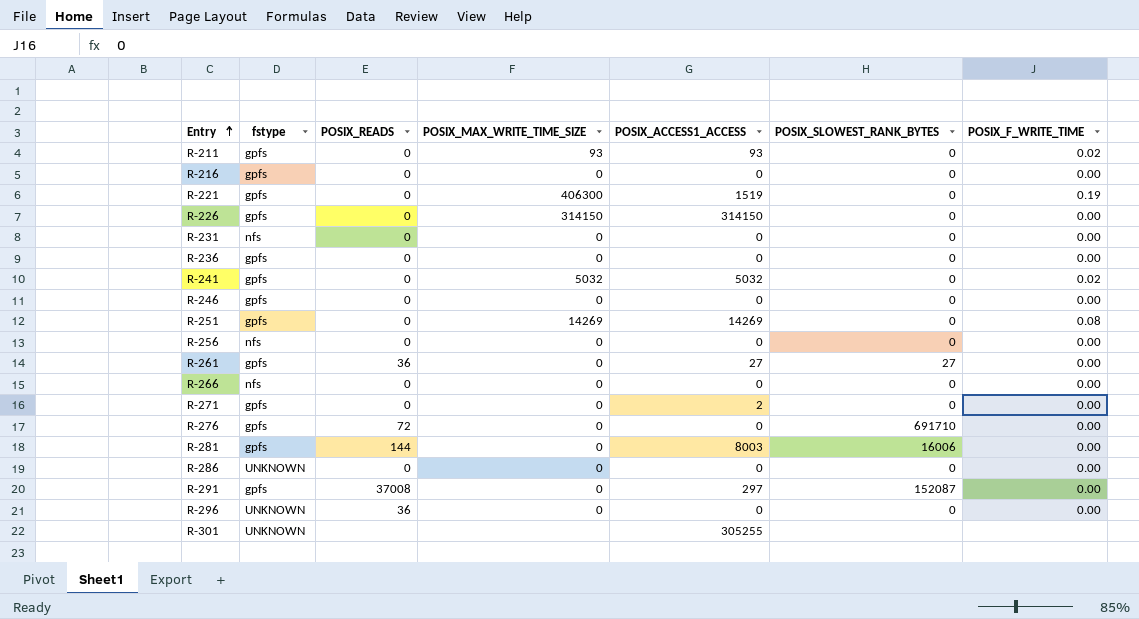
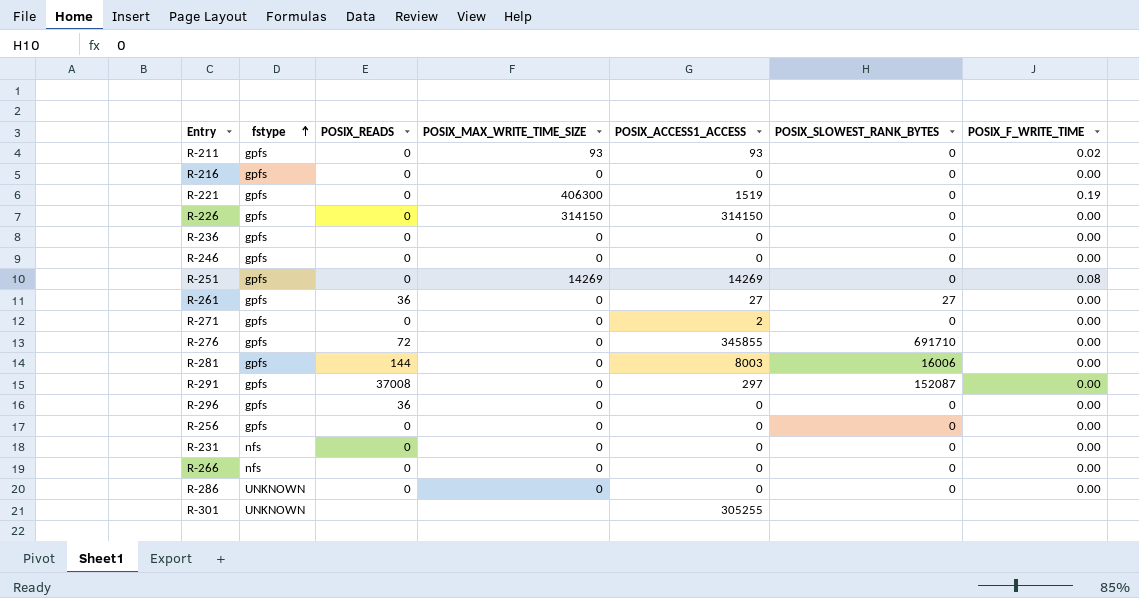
row order: Entry ascending -> fstype ascending
row R-241: gpfs | 0 | 5032 | 5032 | 0 | 0.02 -> none
R-276 | POSIX_ACCESS1_ACCESS: 0 -> 345855
R-296 | fstype: UNKNOWN -> gpfs
R-256 | fstype: nfs -> gpfs

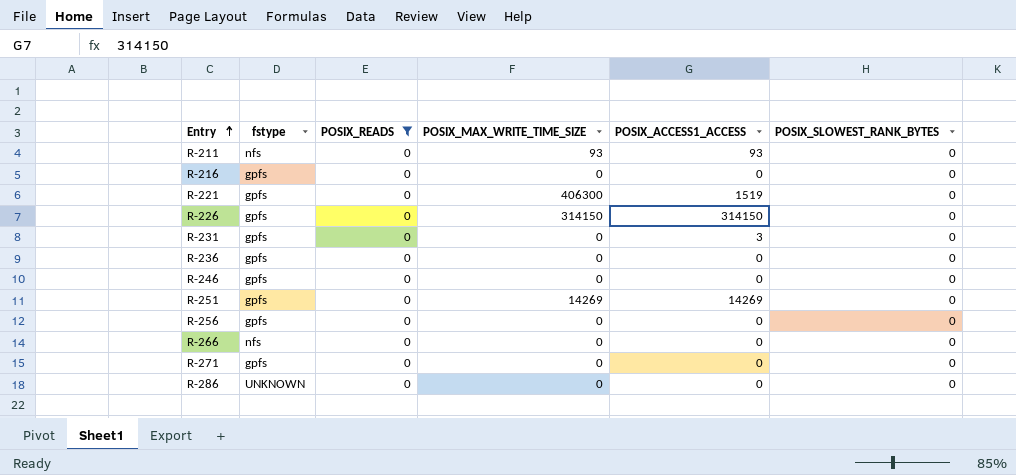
filter: none -> POSIX_READS = 0
row order: fstype ascending -> Entry ascending
column POSIX_F_WRITE_TIME | position: 7 -> none
R-211 | fstype: gpfs -> nfs
R-231 | fstype: nfs -> gpfs
R-231 | POSIX_ACCESS1_ACCESS: 0 -> 3
R-271 | POSIX_ACCESS1_ACCESS: 2 -> 0

